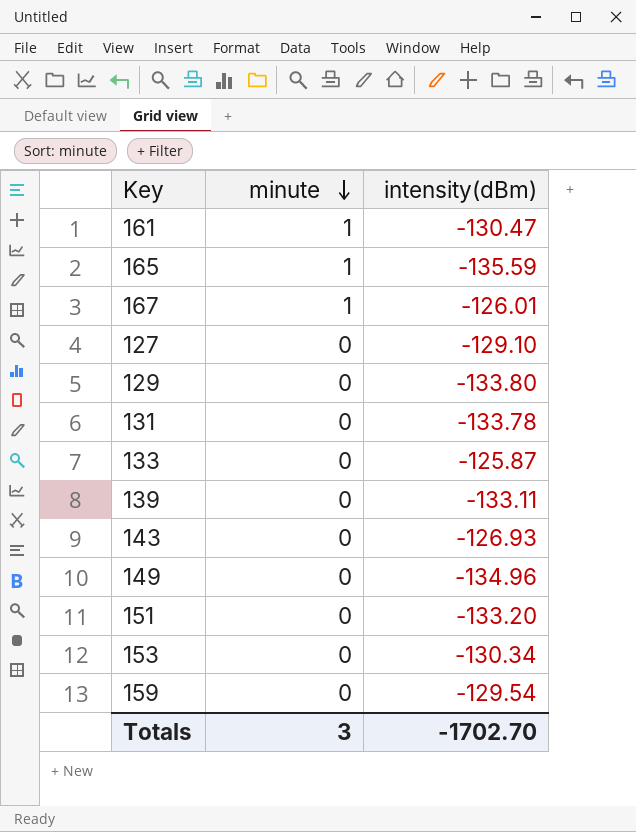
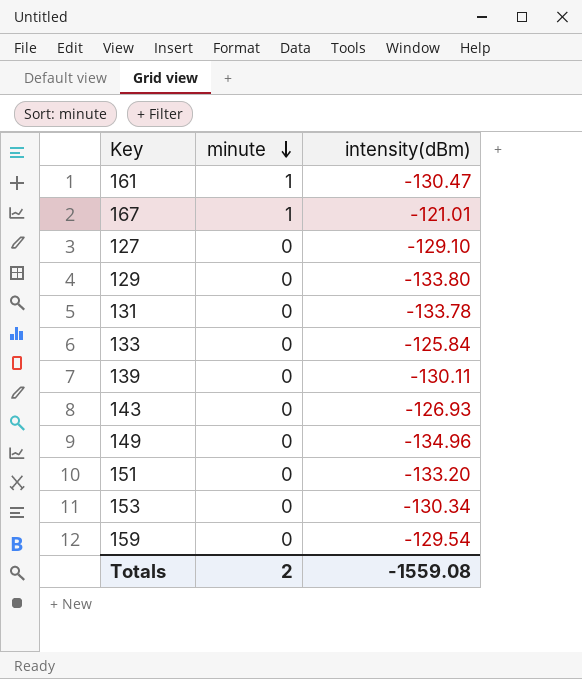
row 165: 1 | -135.59 -> none
167 | intensity(dBm): -126.01 -> -121.01
133 | intensity(dBm): -125.87 -> -125.84
139 | intensity(dBm): -133.11 -> -130.11
Totals | minute: 3 -> 2
Totals | intensity(dBm): -1702.70 -> -1559.08

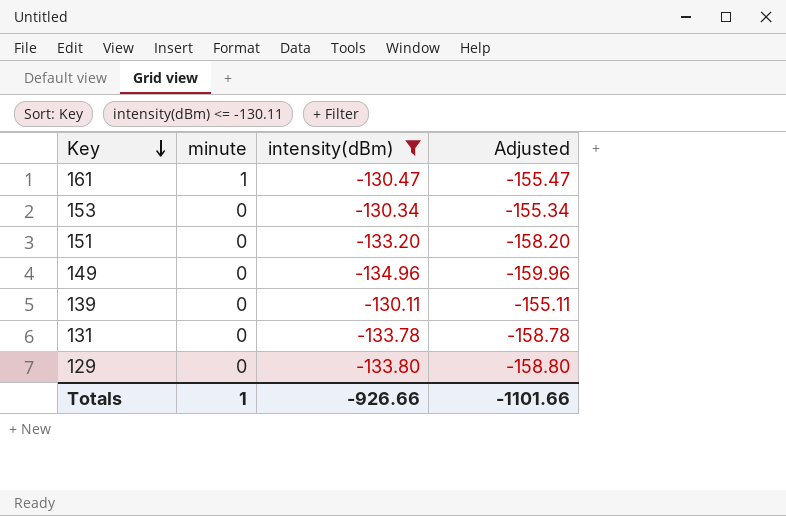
filter: none -> intensity(dBm) <= -130.11
row order: minute descending -> Key descending
column Adjusted | formula: none -> [intensity(dBm)] - 25
Totals | minute: 2 -> 1
Totals | intensity(dBm): -1559.08 -> -926.66

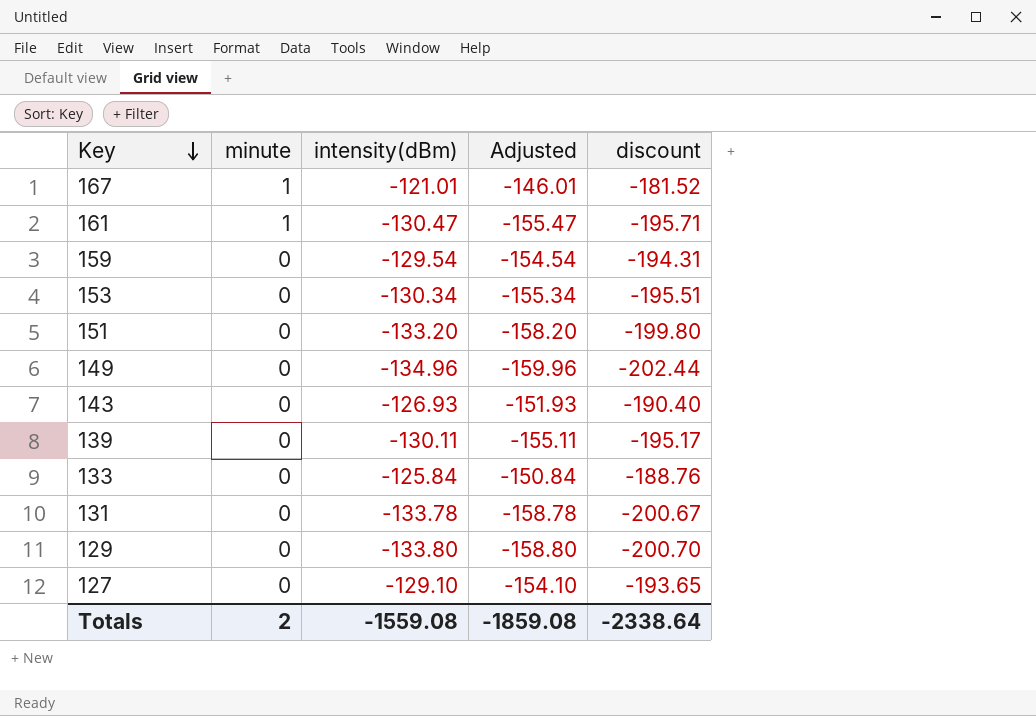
filter: intensity(dBm) <= -130.11 -> none
column discount | formula: none -> [intensity(dBm)] * 1.5
Totals | minute: 1 -> 2
Totals | intensity(dBm): -926.66 -> -1559.08
Totals | Adjusted: -1101.66 -> -1859.08

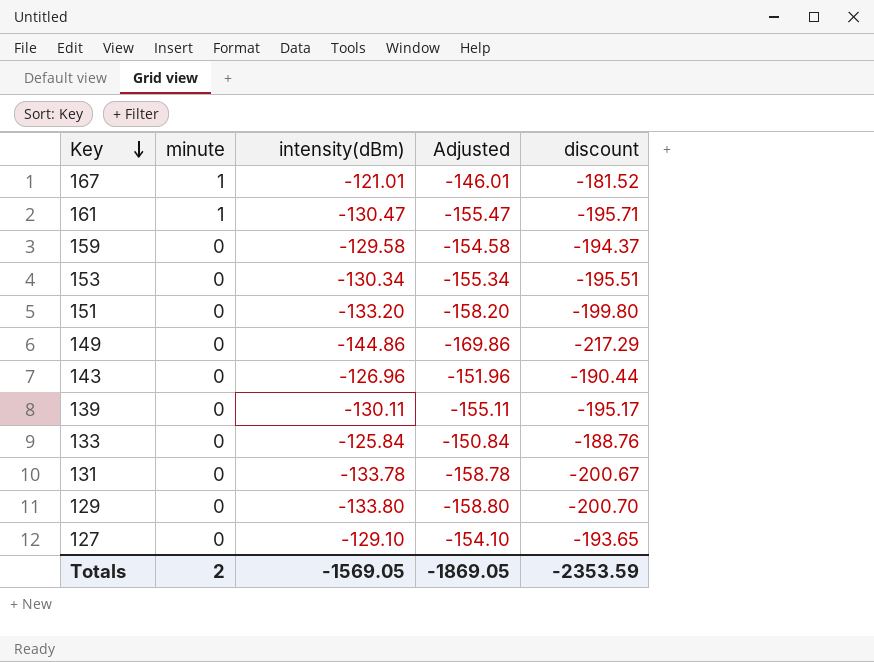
159 | intensity(dBm): -129.54 -> -129.58
159 | Adjusted: -154.54 -> -154.58
159 | discount: -194.31 -> -194.37
149 | intensity(dBm): -134.96 -> -144.86
149 | Adjusted: -159.96 -> -169.86
149 | discount: -202.44 -> -217.29
143 | intensity(dBm): -126.93 -> -126.96
143 | Adjusted: -151.93 -> -151.96
143 | discount: -190.40 -> -190.44
Totals | intensity(dBm): -1559.08 -> -1569.05
Totals | Adjusted: -1859.08 -> -1869.05
Totals | discount: -2338.64 -> -2353.59

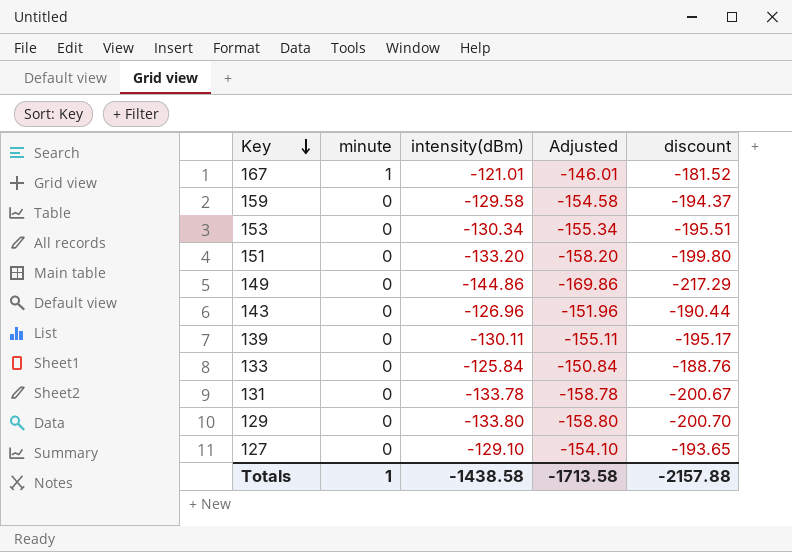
row 161: 1 | -130.47 | -155.47 | -195.71 -> none
Totals | minute: 2 -> 1
Totals | intensity(dBm): -1569.05 -> -1438.58
Totals | Adjusted: -1869.05 -> -1713.58
Totals | discount: -2353.59 -> -2157.88

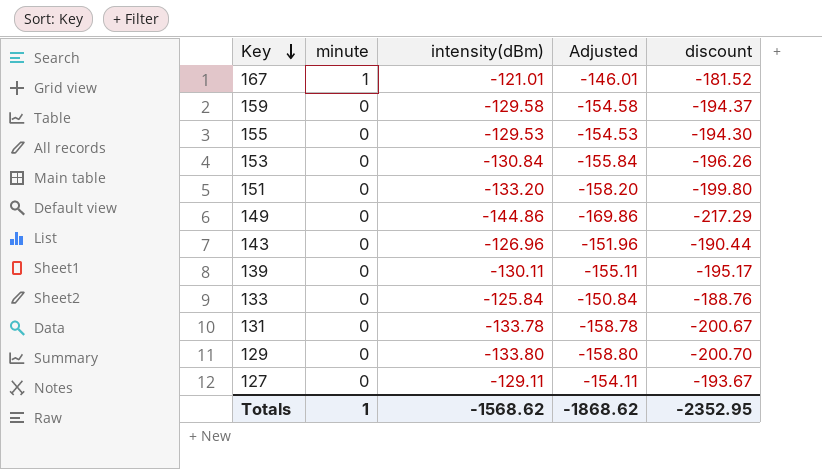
row 155: none -> 0 | -129.53 | -154.53 | -194.30
153 | intensity(dBm): -130.34 -> -130.84
153 | Adjusted: -155.34 -> -155.84
153 | discount: -195.51 -> -196.26
127 | intensity(dBm): -129.10 -> -129.11
127 | Adjusted: -154.10 -> -154.11
127 | discount: -193.65 -> -193.67
Totals | intensity(dBm): -1438.58 -> -1568.62
Totals | Adjusted: -1713.58 -> -1868.62
Totals | discount: -2157.88 -> -2352.95

